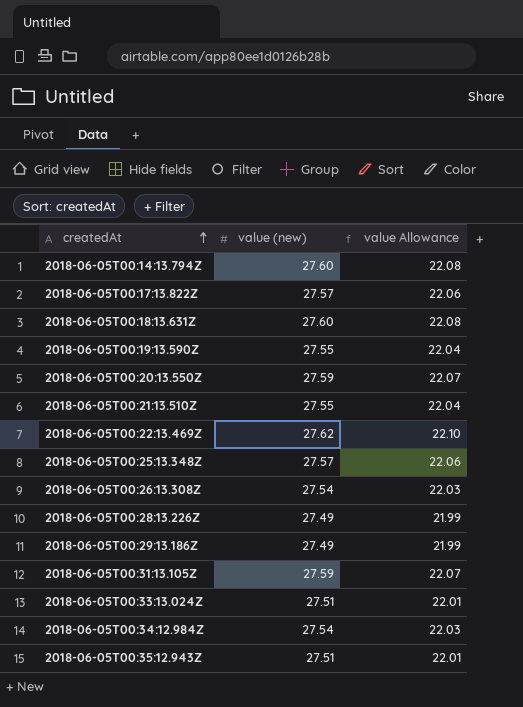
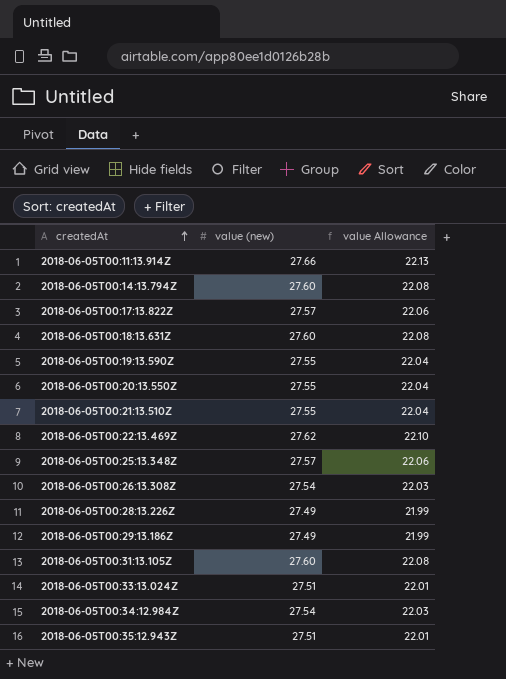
row 2018-06-05T00:11:13.914Z: none -> 27.66 | 22.13
2018-06-05T00:20:13.550Z | value (new): 27.59 -> 27.55
2018-06-05T00:20:13.550Z | value Allowance: 22.07 -> 22.04
2018-06-05T00:31:13.105Z | value (new): 27.59 -> 27.60
2018-06-05T00:31:13.105Z | value Allowance: 22.07 -> 22.08

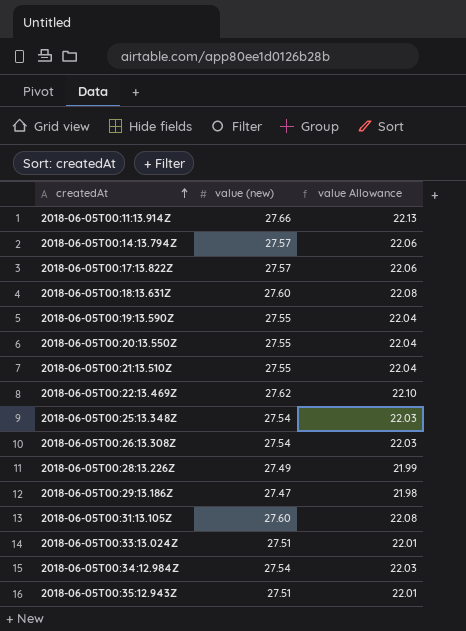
2018-06-05T00:14:13.794Z | value (new): 27.60 -> 27.57
2018-06-05T00:14:13.794Z | value Allowance: 22.08 -> 22.06
2018-06-05T00:25:13.348Z | value (new): 27.57 -> 27.54
2018-06-05T00:25:13.348Z | value Allowance: 22.06 -> 22.03
2018-06-05T00:29:13.186Z | value (new): 27.49 -> 27.47
2018-06-05T00:29:13.186Z | value Allowance: 21.99 -> 21.98

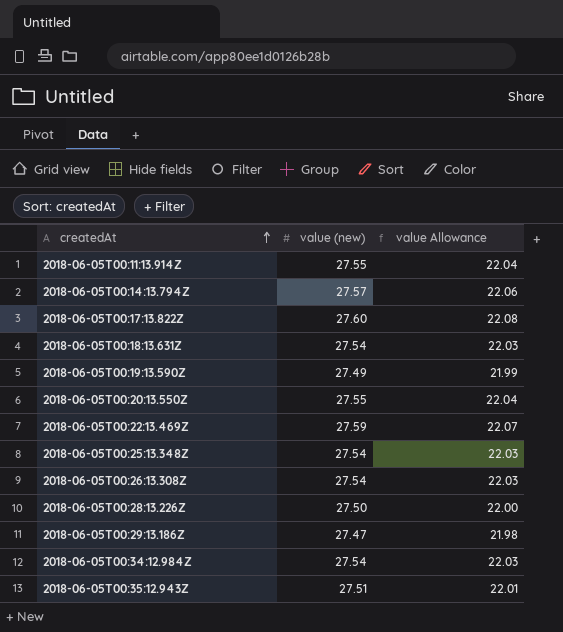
row 2018-06-05T00:21:13.510Z: 27.55 | 22.04 -> none
row 2018-06-05T00:31:13.105Z: 27.60 | 22.08 -> none
row 2018-06-05T00:33:13.024Z: 27.51 | 22.01 -> none
2018-06-05T00:11:13.914Z | value (new): 27.66 -> 27.55
2018-06-05T00:11:13.914Z | value Allowance: 22.13 -> 22.04
2018-06-05T00:17:13.822Z | value (new): 27.57 -> 27.60
2018-06-05T00:17:13.822Z | value Allowance: 22.06 -> 22.08
2018-06-05T00:18:13.631Z | value (new): 27.60 -> 27.54
2018-06-05T00:18:13.631Z | value Allowance: 22.08 -> 22.03
2018-06-05T00:19:13.590Z | value (new): 27.55 -> 27.49
2018-06-05T00:19:13.590Z | value Allowance: 22.04 -> 21.99
2018-06-05T00:22:13.469Z | value (new): 27.62 -> 27.59
2018-06-05T00:22:13.469Z | value Allowance: 22.10 -> 22.07
2018-06-05T00:28:13.226Z | value (new): 27.49 -> 27.50
2018-06-05T00:28:13.226Z | value Allowance: 21.99 -> 22.00

